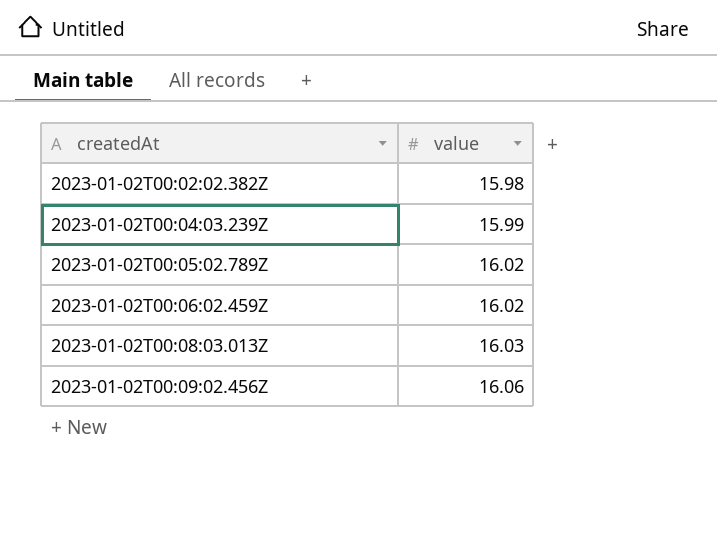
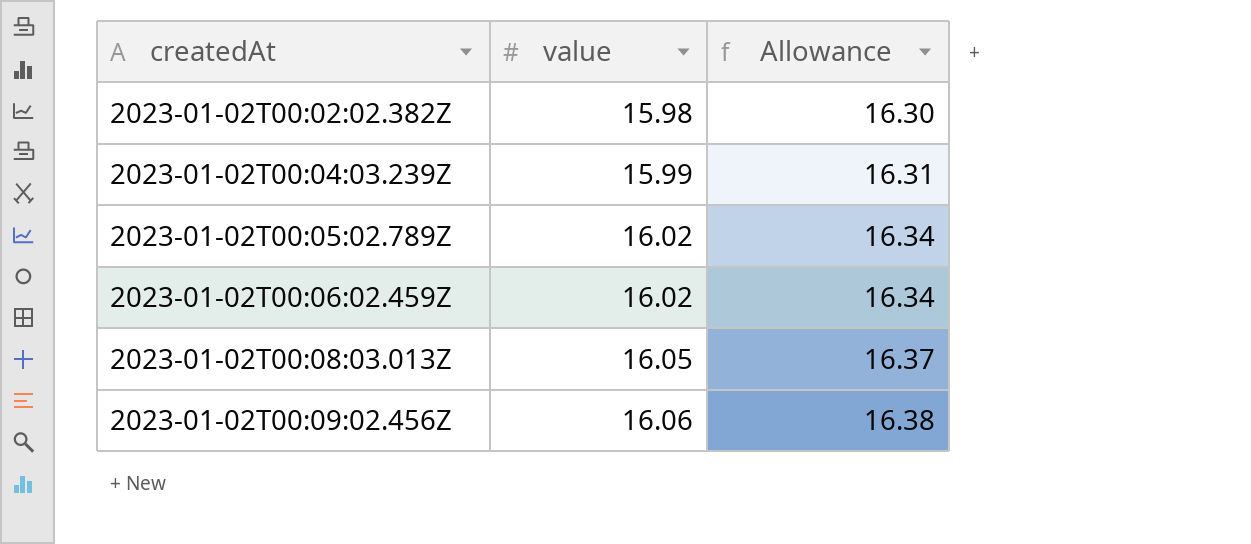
column Allowance | formula: none -> [value] * 1.02
2023-01-02T00:08:03.013Z | value: 16.03 -> 16.05

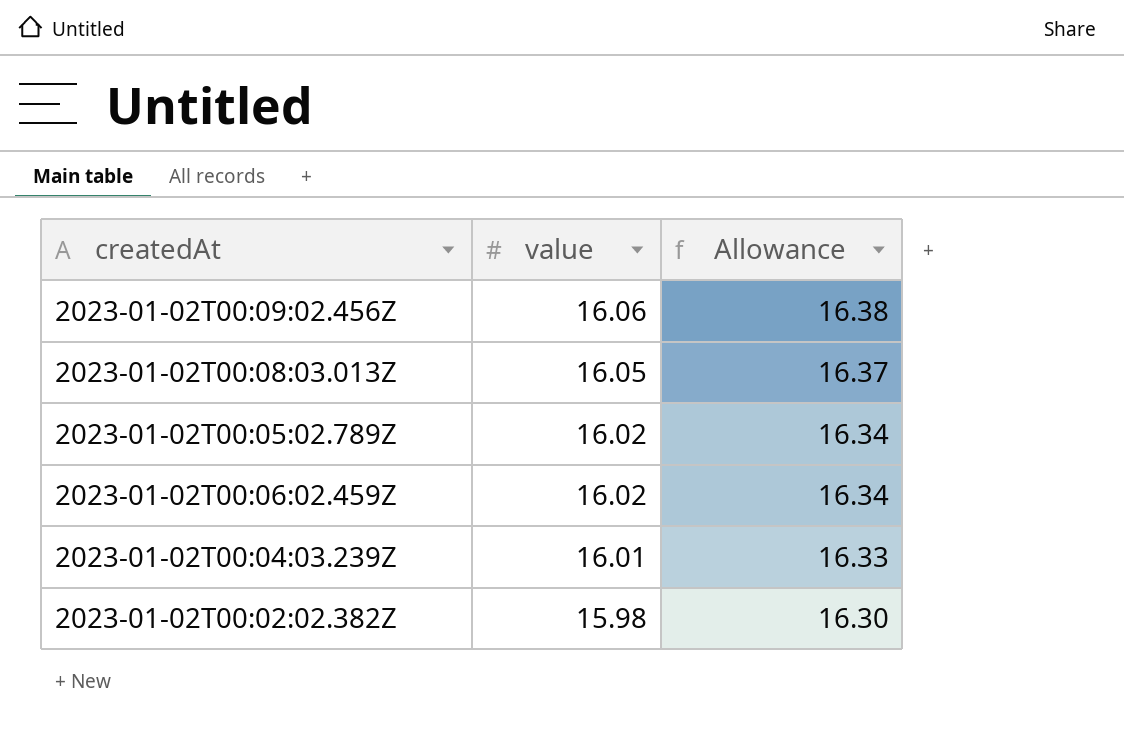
row order: createdAt ascending -> value descending
2023-01-02T00:04:03.239Z | value: 15.99 -> 16.01
2023-01-02T00:04:03.239Z | Allowance: 16.31 -> 16.33

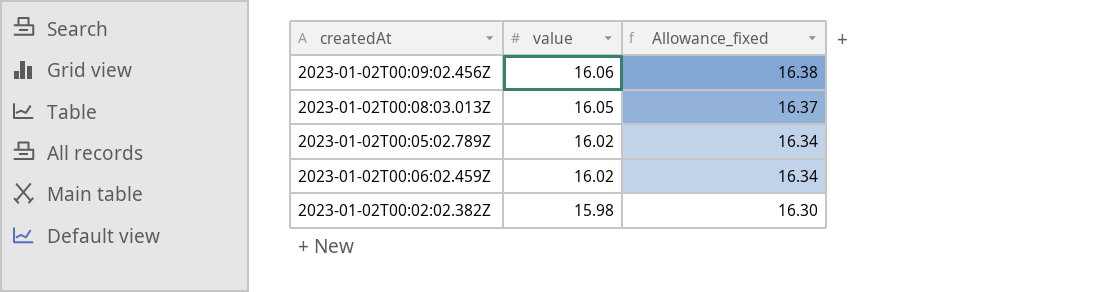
column name: Allowance -> Allowance_fixed
row 2023-01-02T00:04:03.239Z: 16.01 | 16.33 -> none

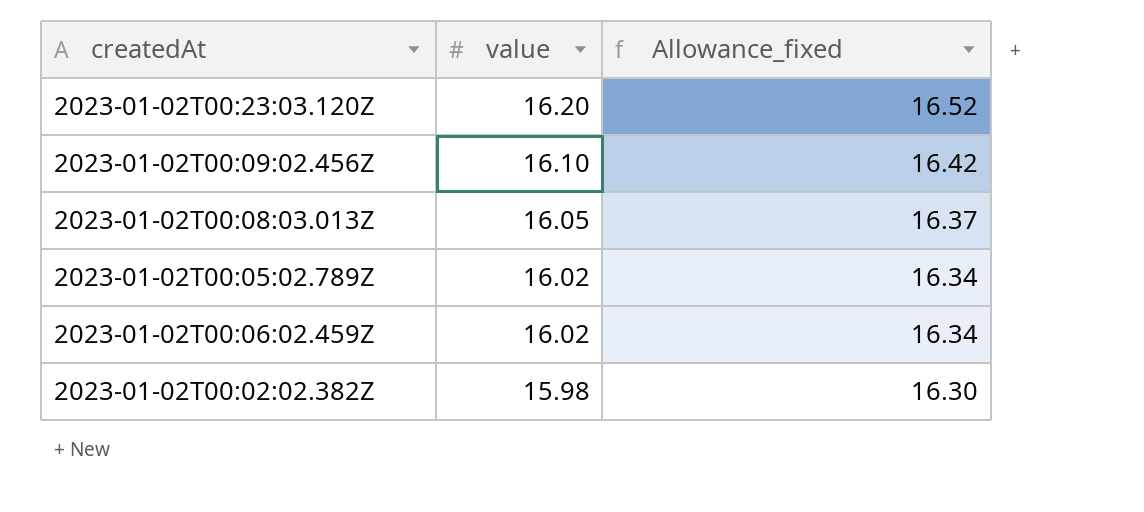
row 2023-01-02T00:23:03.120Z: none -> 16.20 | 16.52
2023-01-02T00:09:02.456Z | value: 16.06 -> 16.10
2023-01-02T00:09:02.456Z | Allowance_fixed: 16.38 -> 16.42

